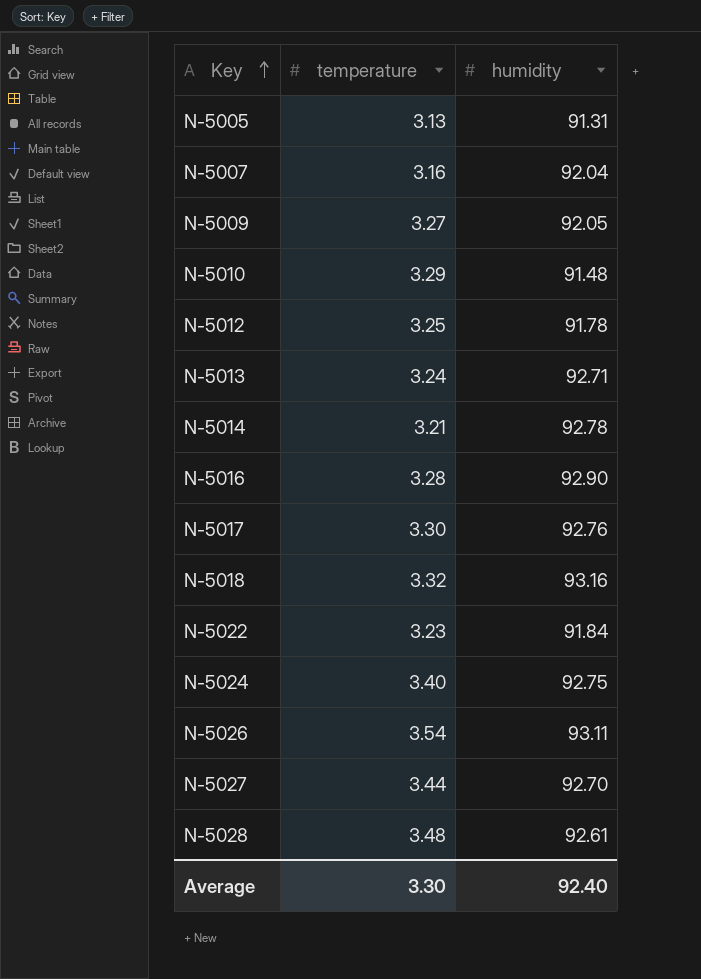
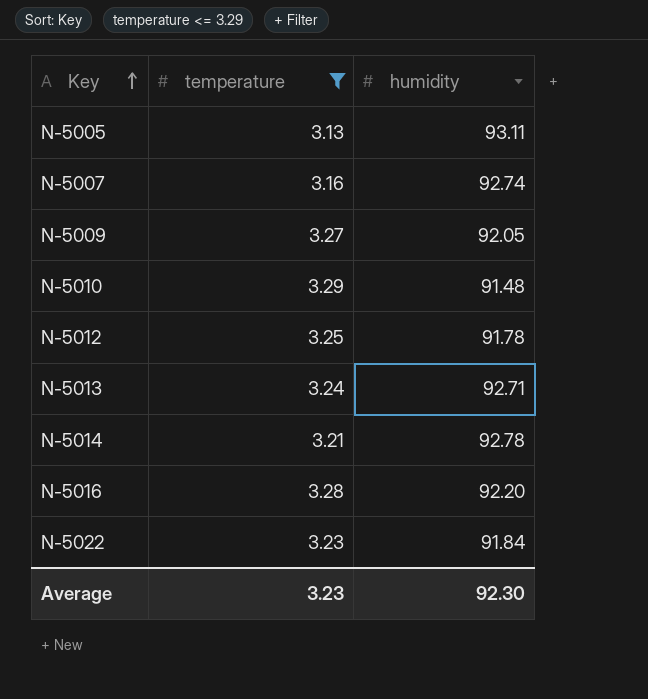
filter: none -> temperature <= 3.29
N-5005 | humidity: 91.31 -> 93.11
N-5007 | humidity: 92.04 -> 92.74
N-5016 | humidity: 92.90 -> 92.20
Average | temperature: 3.30 -> 3.23
Average | humidity: 92.40 -> 92.30

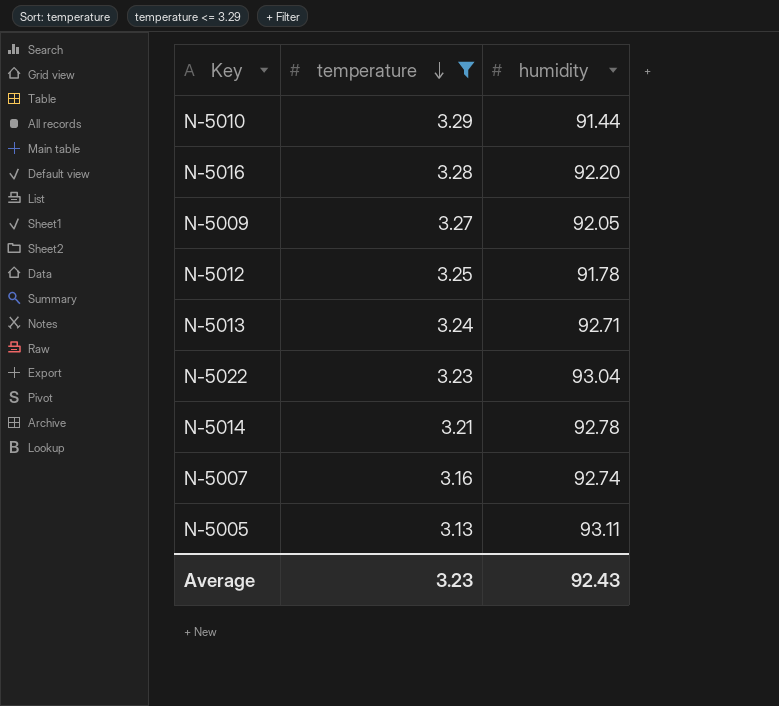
row order: Key ascending -> temperature descending
N-5010 | humidity: 91.48 -> 91.44
N-5022 | humidity: 91.84 -> 93.04
Average | humidity: 92.30 -> 92.43

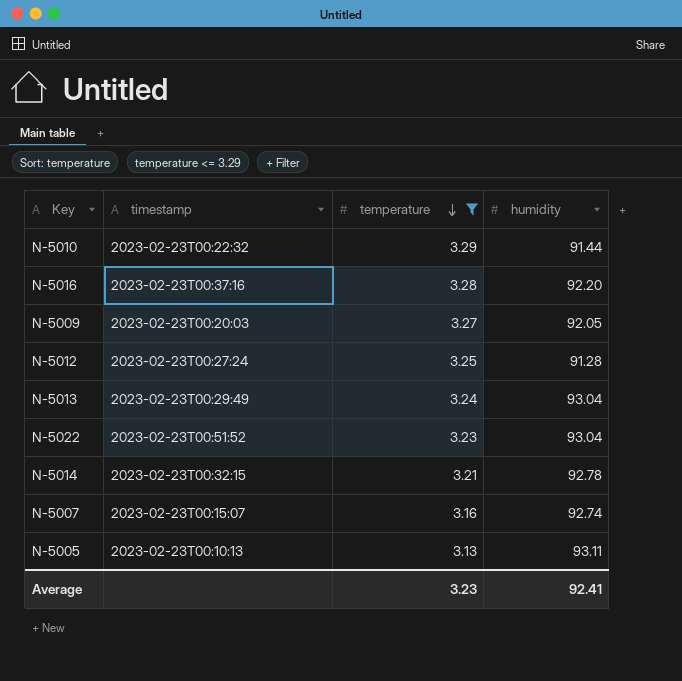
column timestamp | position: none -> 2
N-5012 | humidity: 91.78 -> 91.28
N-5013 | humidity: 92.71 -> 93.04
Average | humidity: 92.43 -> 92.41

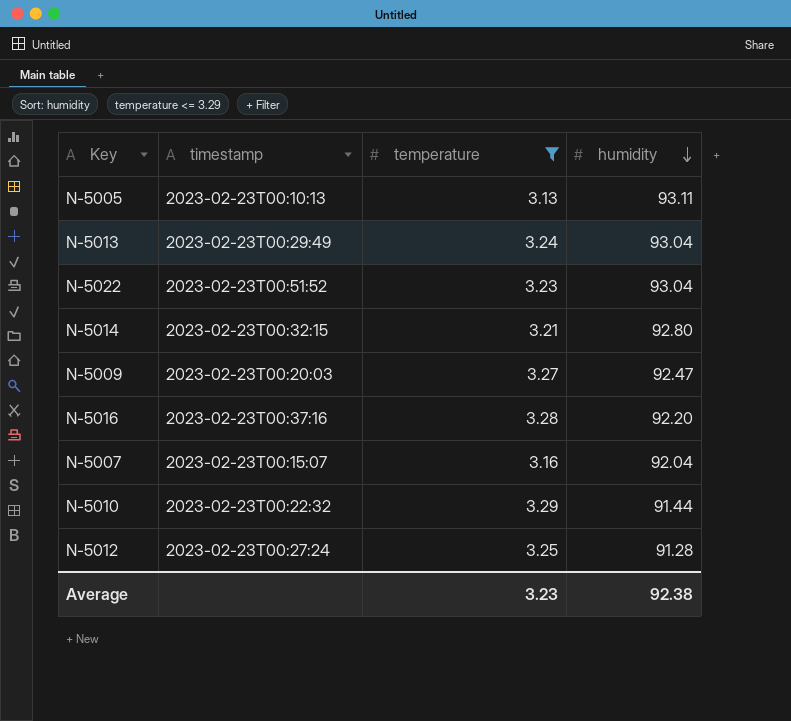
row order: temperature descending -> humidity descending
N-5014 | humidity: 92.78 -> 92.80
N-5009 | humidity: 92.05 -> 92.47
N-5007 | humidity: 92.74 -> 92.04
Average | humidity: 92.41 -> 92.38

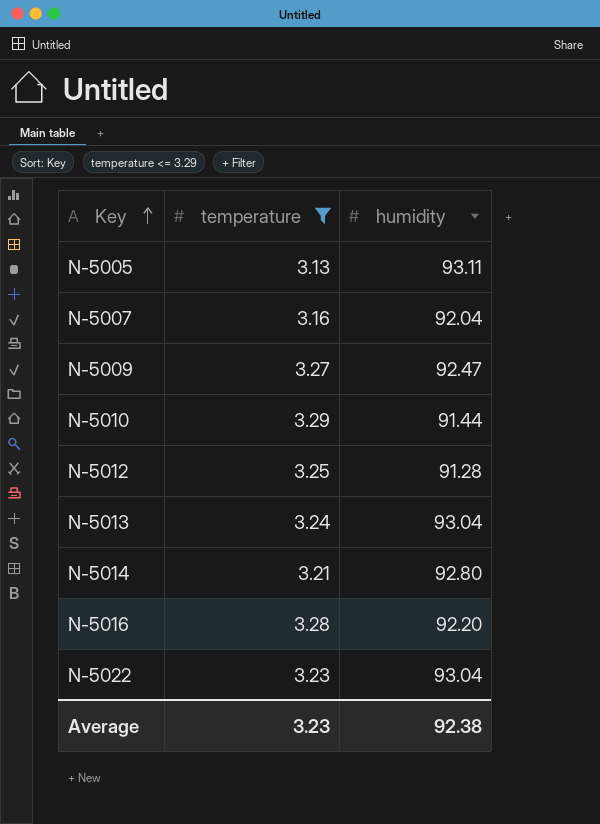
row order: humidity descending -> Key ascending
column timestamp | position: 2 -> none

